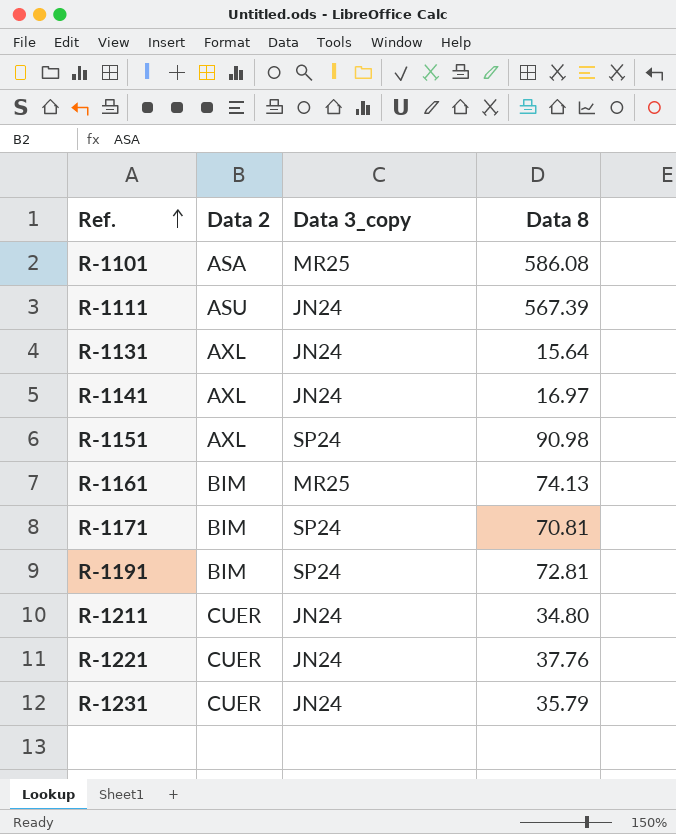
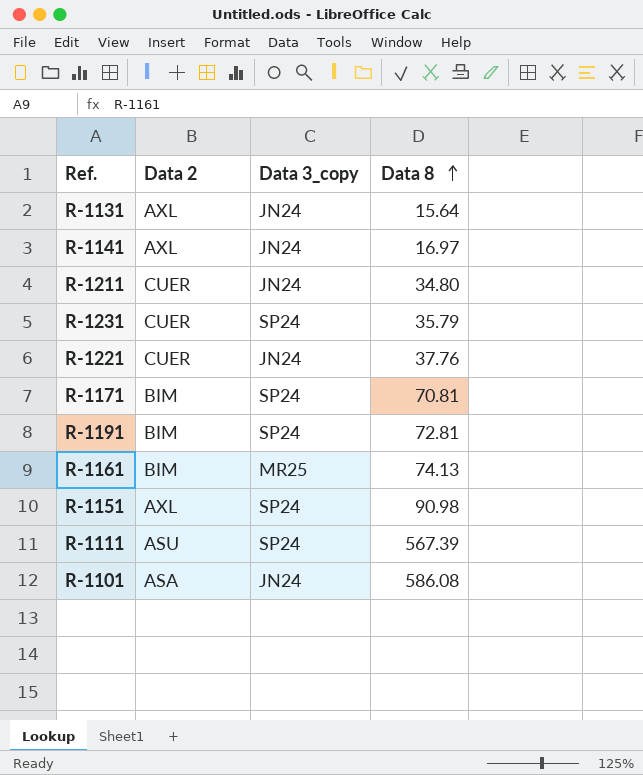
row order: Ref. ascending -> Data 8 ascending
R-1231 | Data 3_copy: JN24 -> SP24
R-1111 | Data 3_copy: JN24 -> SP24
R-1101 | Data 3_copy: MR25 -> JN24

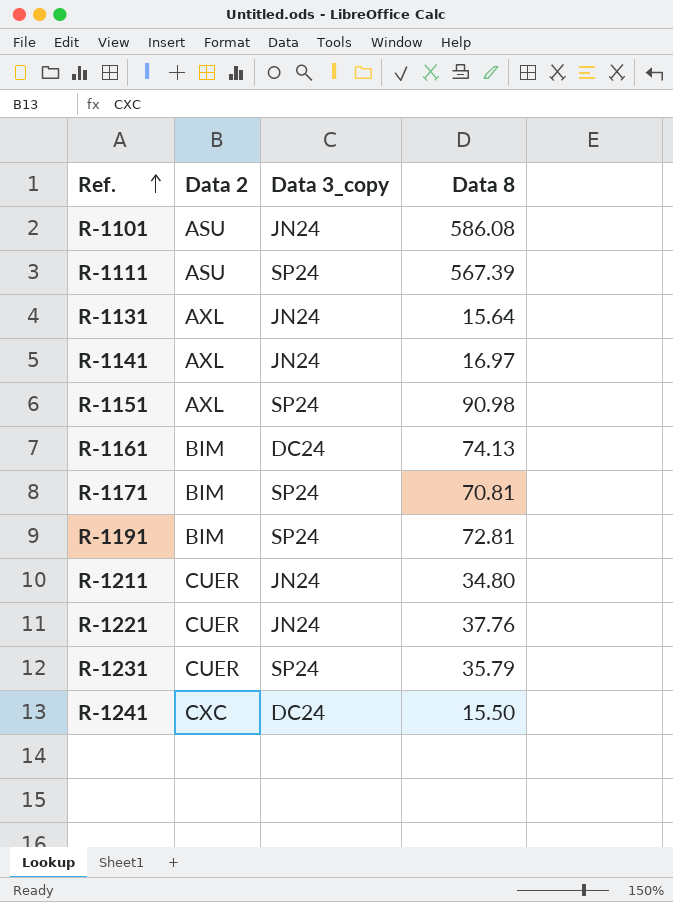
row order: Data 8 ascending -> Ref. ascending
R-1101 | Data 2: ASA -> ASU
R-1161 | Data 3_copy: MR25 -> DC24
row R-1241: none -> CXC | DC24 | 15.50

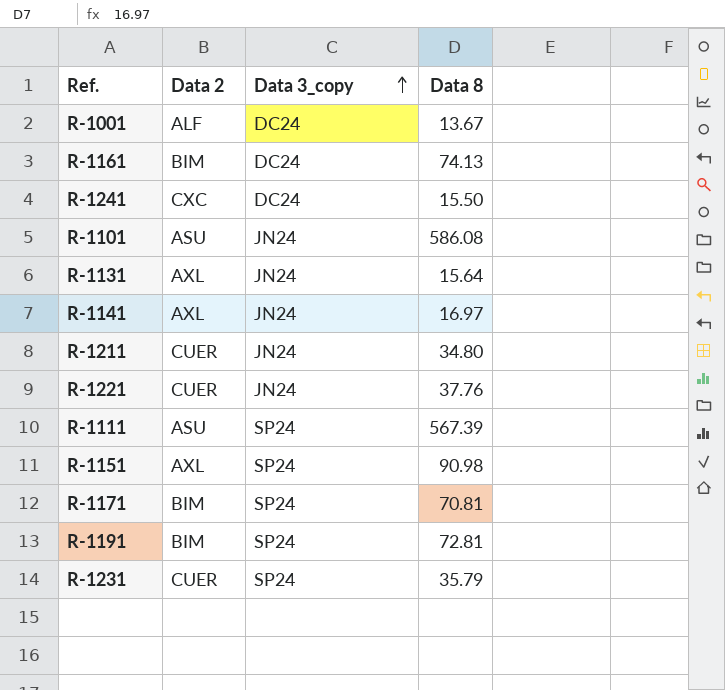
row order: Ref. ascending -> Data 3_copy ascending
row R-1001: none -> ALF | DC24 | 13.67

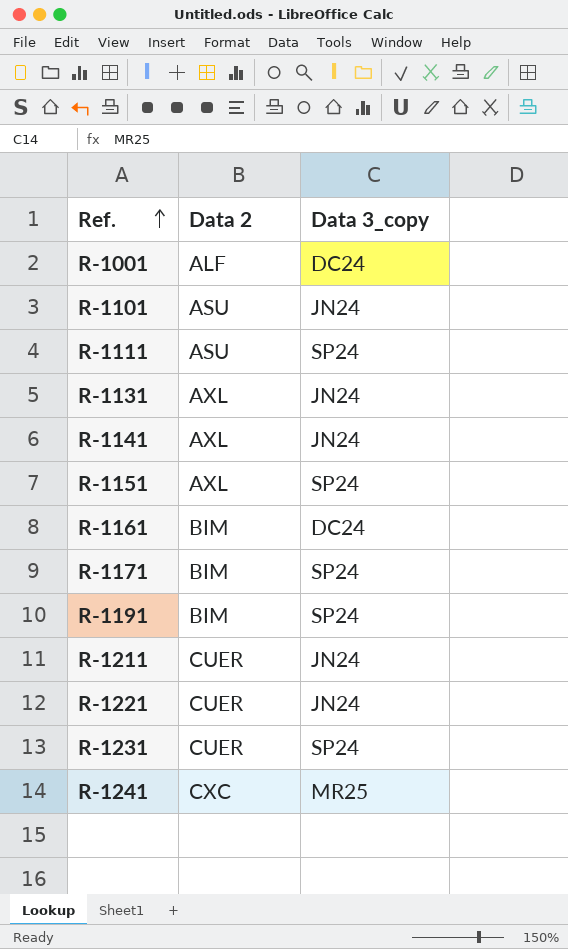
row order: Data 3_copy ascending -> Ref. ascending
column Data 8 | position: 4 -> none
R-1241 | Data 3_copy: DC24 -> MR25

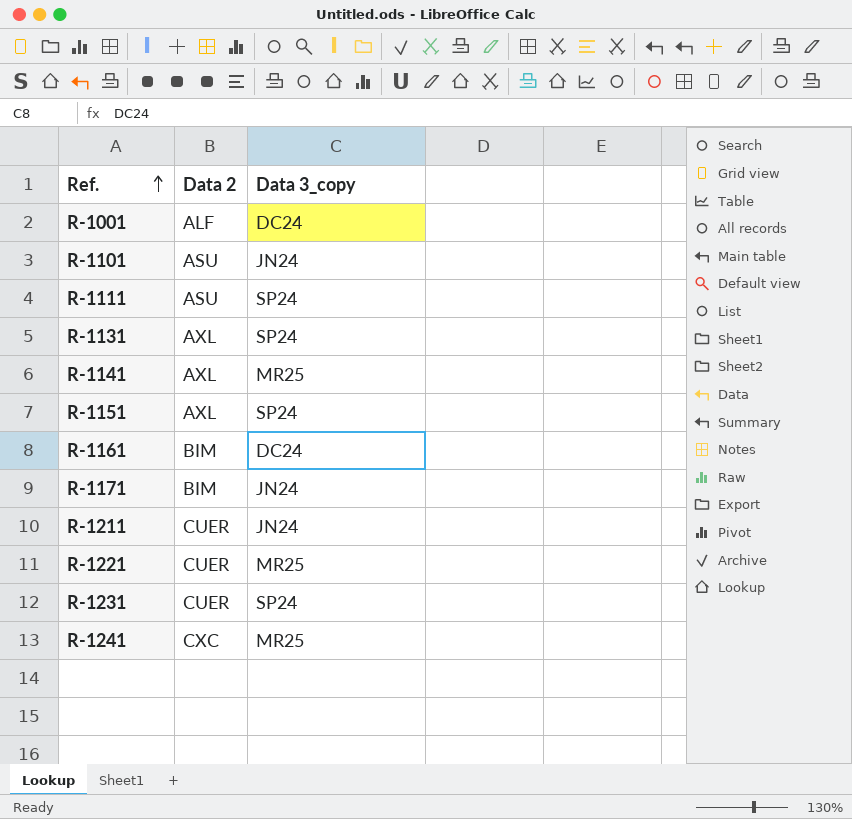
row R-1191: BIM | SP24 -> none
R-1131 | Data 3_copy: JN24 -> SP24
R-1141 | Data 3_copy: JN24 -> MR25
R-1171 | Data 3_copy: SP24 -> JN24
R-1221 | Data 3_copy: JN24 -> MR25

